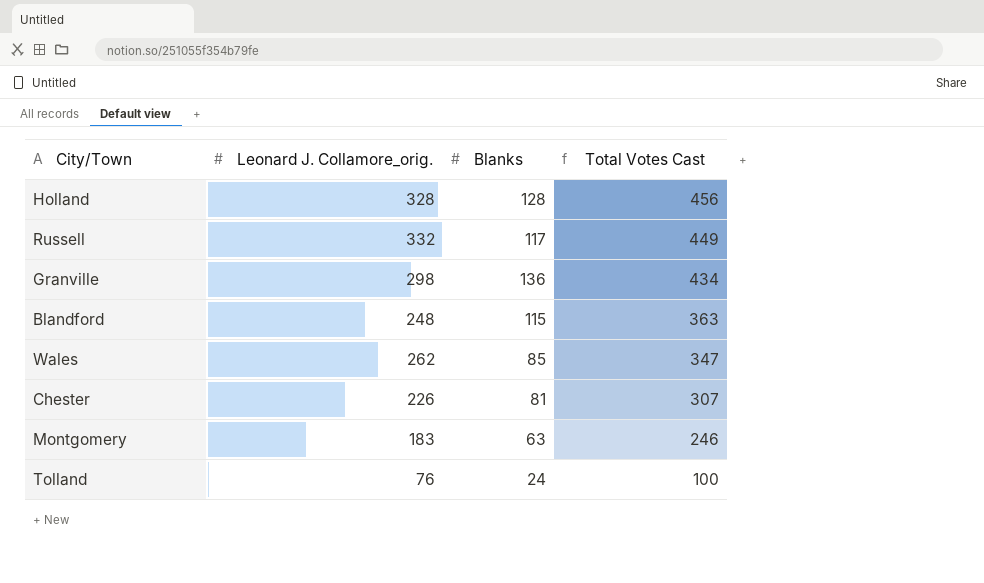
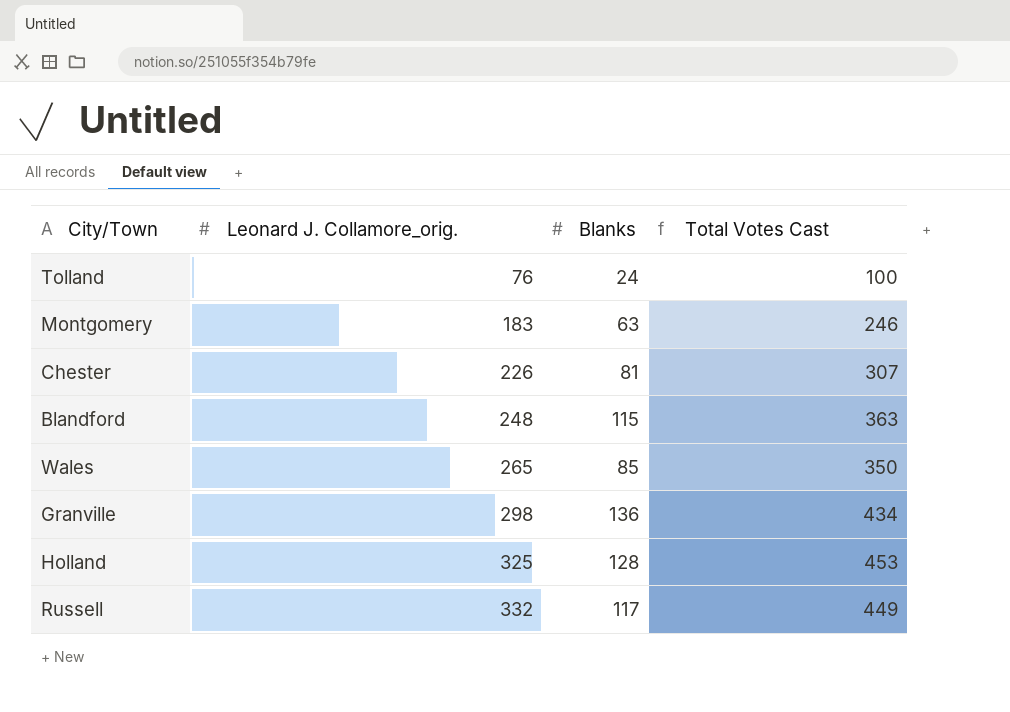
row order: Total Votes Cast descending -> Leonard J. Collamore_orig. ascending
Wales | Leonard J. Collamore_orig.: 262 -> 265
Wales | Total Votes Cast: 347 -> 350
Holland | Leonard J. Collamore_orig.: 328 -> 325
Holland | Total Votes Cast: 456 -> 453

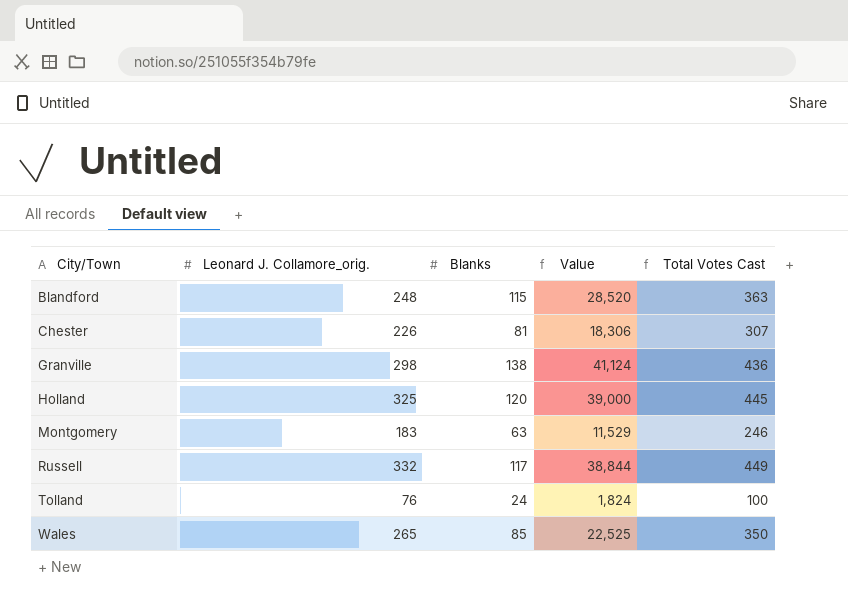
row order: Leonard J. Collamore_orig. ascending -> City/Town ascending
column Value | formula: none -> [Leonard J. Collamore_orig.] * [Blanks]
Granville | Blanks: 136 -> 138
Granville | Total Votes Cast: 434 -> 436
Holland | Blanks: 128 -> 120
Holland | Total Votes Cast: 453 -> 445

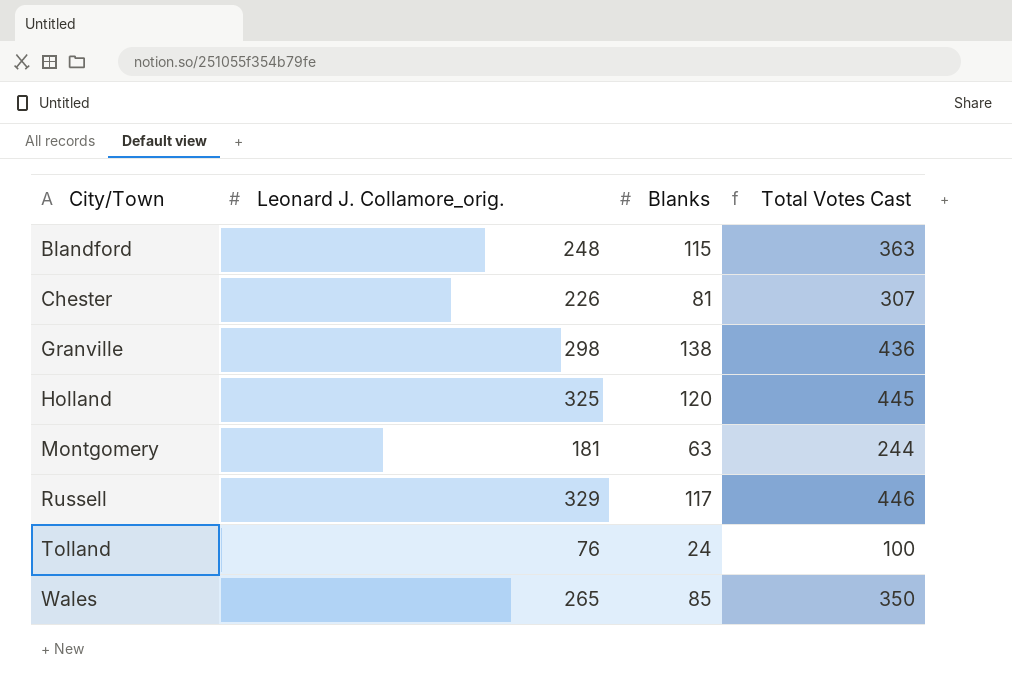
column Value | formula: [Leonard J. Collamore_orig.] * [Blanks] -> none
Montgomery | Leonard J. Collamore_orig.: 183 -> 181
Montgomery | Total Votes Cast: 246 -> 244
Russell | Leonard J. Collamore_orig.: 332 -> 329
Russell | Total Votes Cast: 449 -> 446

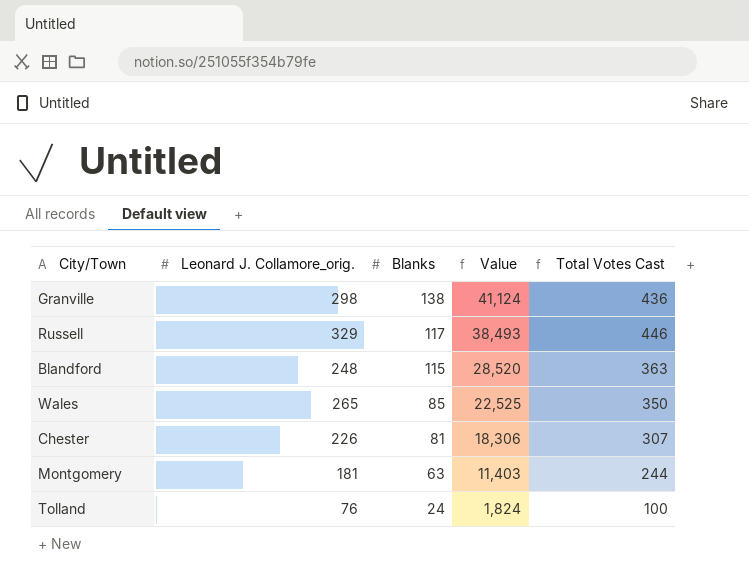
row order: City/Town ascending -> Blanks descending
column Value | formula: none -> [Leonard J. Collamore_orig.] * [Blanks]
row Holland: 325 | 120 | 445 -> none

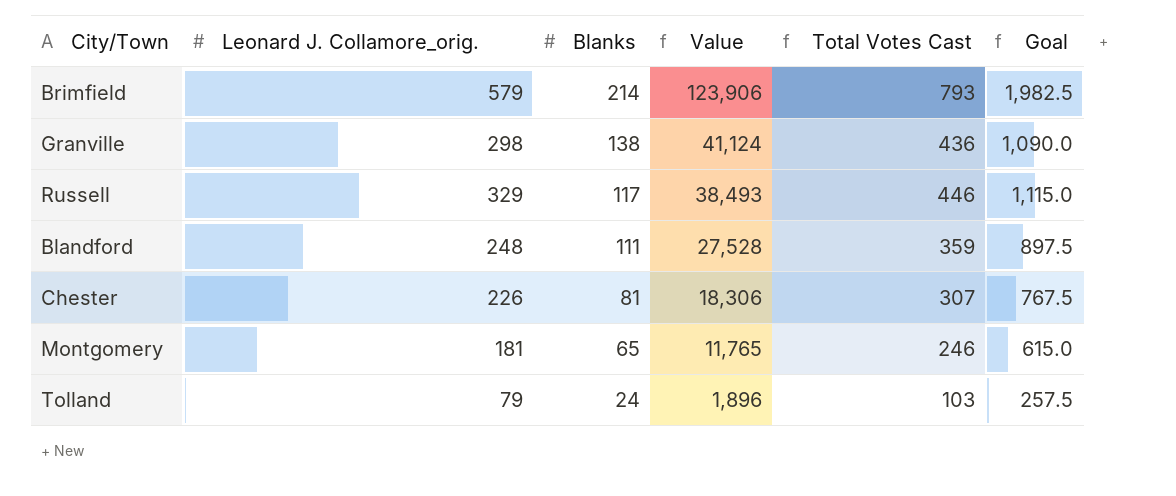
column Goal | formula: none -> [Total Votes Cast] * 2.5
row Wales: 265 | 85 | 22,525 | 350 -> none
row Brimfield: none -> 579 | 214 | 123,906 | 793 | 1,982.5
Blandford | Blanks: 115 -> 111
Blandford | Value: 28,520 -> 27,528
Blandford | Total Votes Cast: 363 -> 359
Montgomery | Blanks: 63 -> 65
Montgomery | Value: 11,403 -> 11,765
Montgomery | Total Votes Cast: 244 -> 246
Tolland | Leonard J. Collamore_orig.: 76 -> 79
Tolland | Value: 1,824 -> 1,896
Tolland | Total Votes Cast: 100 -> 103

